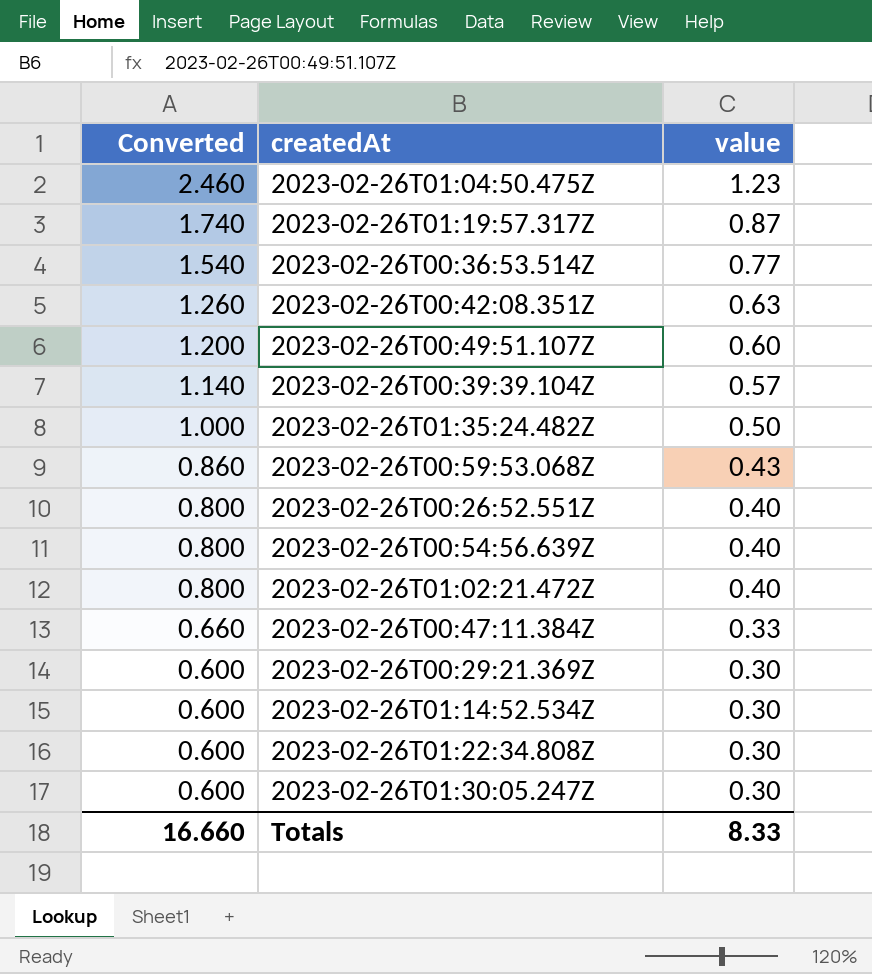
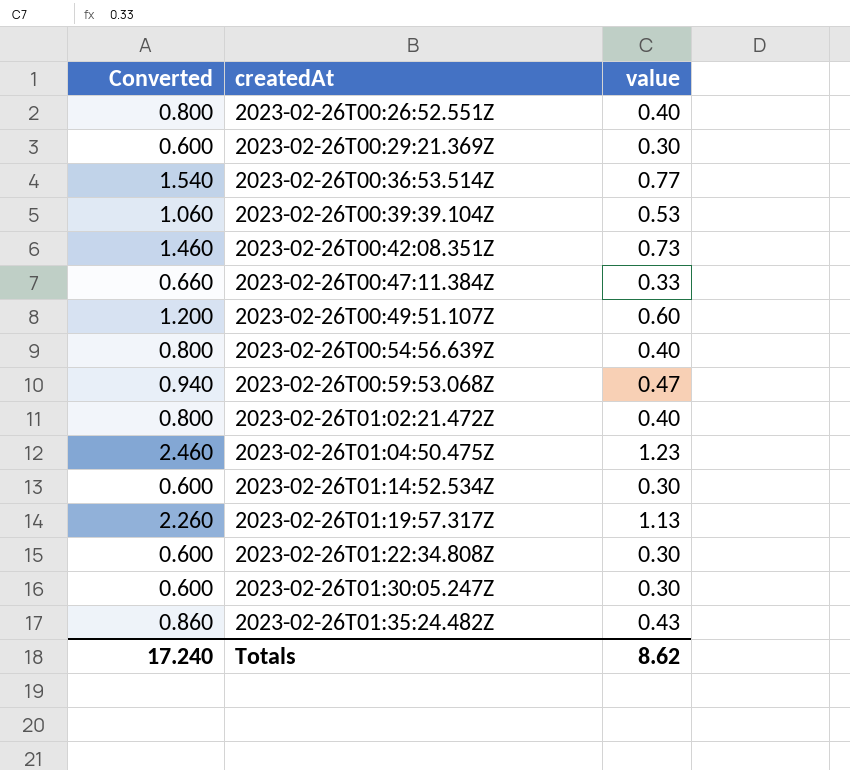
row order: Converted descending -> createdAt ascending
2023-02-26T00:39:39.104Z | Converted: 1.140 -> 1.060
2023-02-26T00:39:39.104Z | value: 0.57 -> 0.53
2023-02-26T00:42:08.351Z | Converted: 1.260 -> 1.460
2023-02-26T00:42:08.351Z | value: 0.63 -> 0.73
2023-02-26T00:59:53.068Z | Converted: 0.860 -> 0.940
2023-02-26T00:59:53.068Z | value: 0.43 -> 0.47
2023-02-26T01:19:57.317Z | Converted: 1.740 -> 2.260
2023-02-26T01:19:57.317Z | value: 0.87 -> 1.13
2023-02-26T01:35:24.482Z | Converted: 1.000 -> 0.860
2023-02-26T01:35:24.482Z | value: 0.50 -> 0.43
Totals | Converted: 16.660 -> 17.240
Totals | value: 8.33 -> 8.62

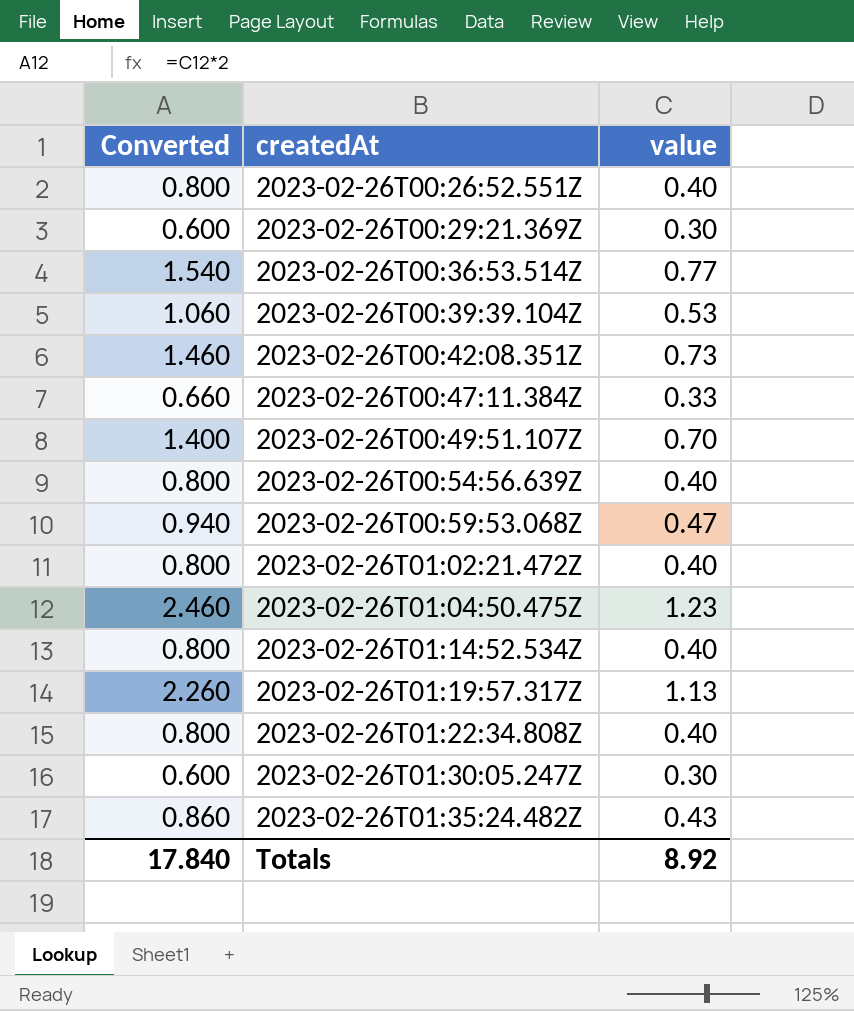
2023-02-26T00:49:51.107Z | Converted: 1.200 -> 1.400
2023-02-26T00:49:51.107Z | value: 0.60 -> 0.70
2023-02-26T01:14:52.534Z | Converted: 0.600 -> 0.800
2023-02-26T01:14:52.534Z | value: 0.30 -> 0.40
2023-02-26T01:22:34.808Z | Converted: 0.600 -> 0.800
2023-02-26T01:22:34.808Z | value: 0.30 -> 0.40
Totals | Converted: 17.240 -> 17.840
Totals | value: 8.62 -> 8.92

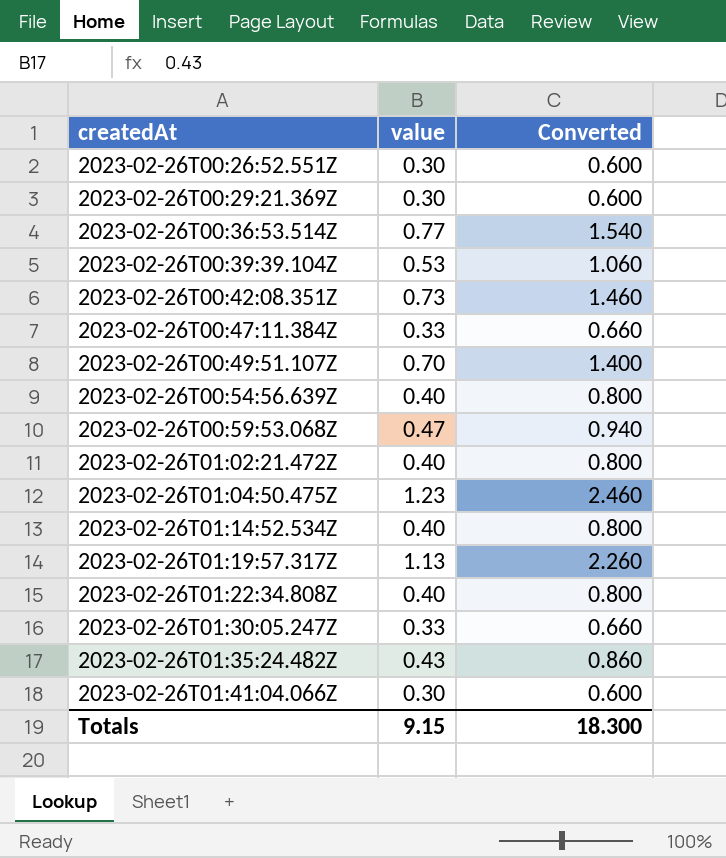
column Converted | position: 1 -> 3
2023-02-26T00:26:52.551Z | value: 0.40 -> 0.30
2023-02-26T00:26:52.551Z | Converted: 0.800 -> 0.600
2023-02-26T01:30:05.247Z | value: 0.30 -> 0.33
2023-02-26T01:30:05.247Z | Converted: 0.600 -> 0.660
row 2023-02-26T01:41:04.066Z: none -> 0.30 | 0.600
Totals | value: 8.92 -> 9.15
Totals | Converted: 17.840 -> 18.300

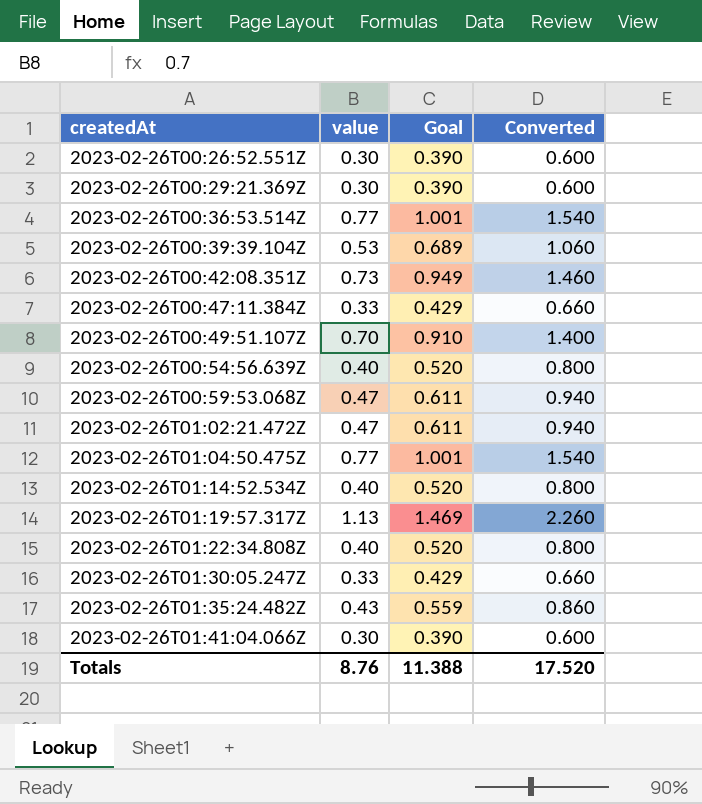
column Goal | formula: none -> [value] * 1.3
2023-02-26T01:02:21.472Z | value: 0.40 -> 0.47
2023-02-26T01:02:21.472Z | Converted: 0.800 -> 0.940
2023-02-26T01:04:50.475Z | value: 1.23 -> 0.77
2023-02-26T01:04:50.475Z | Converted: 2.460 -> 1.540
Totals | value: 9.15 -> 8.76
Totals | Converted: 18.300 -> 17.520

